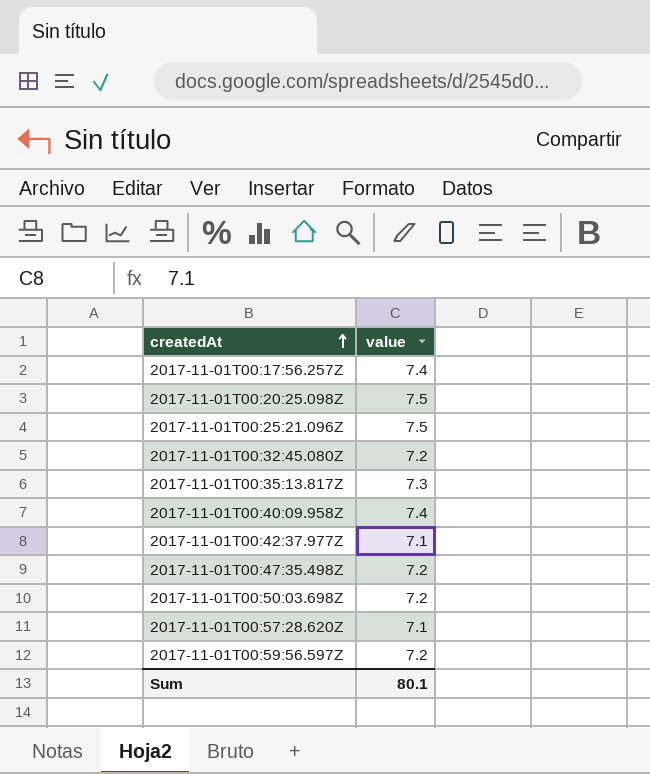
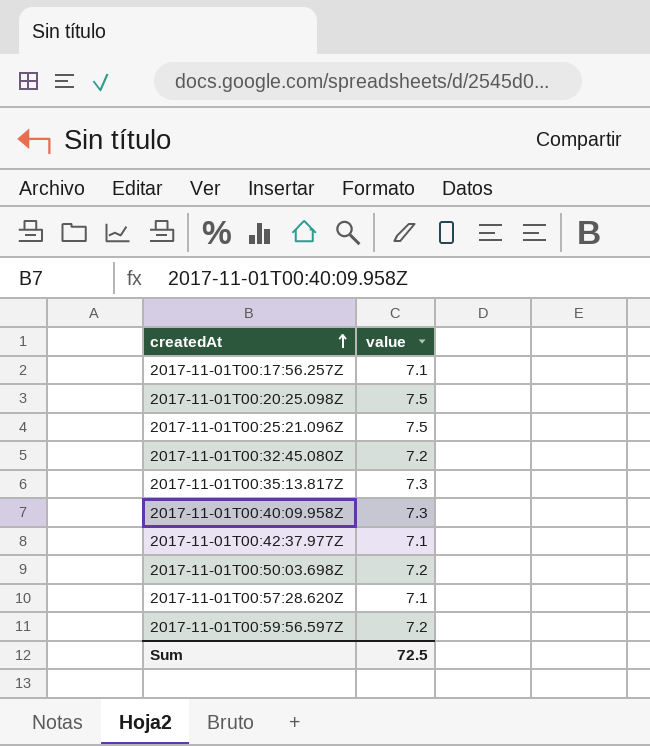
row 2017-11-01T00:47:35.498Z: 7.2 -> none
2017-11-01T00:17:56.257Z | value: 7.4 -> 7.1
2017-11-01T00:40:09.958Z | value: 7.4 -> 7.3
Sum | value: 80.1 -> 72.5

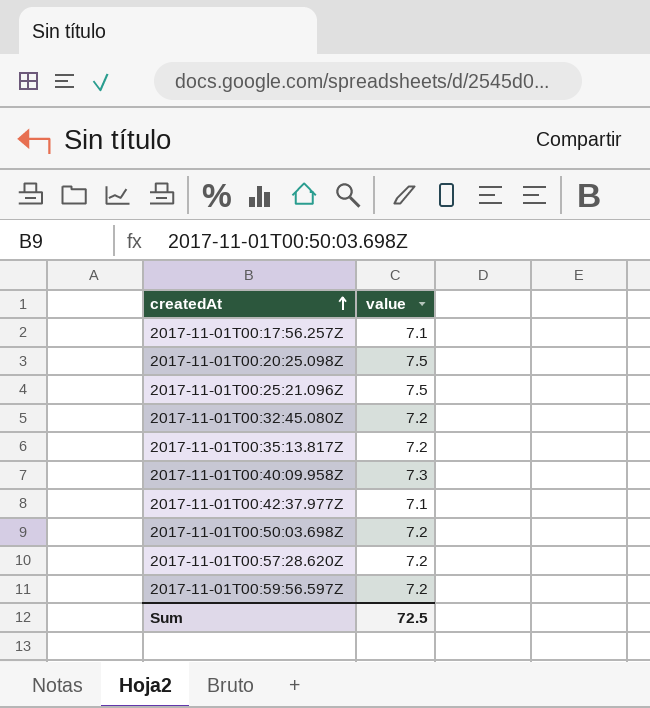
2017-11-01T00:35:13.817Z | value: 7.3 -> 7.2
2017-11-01T00:57:28.620Z | value: 7.1 -> 7.2

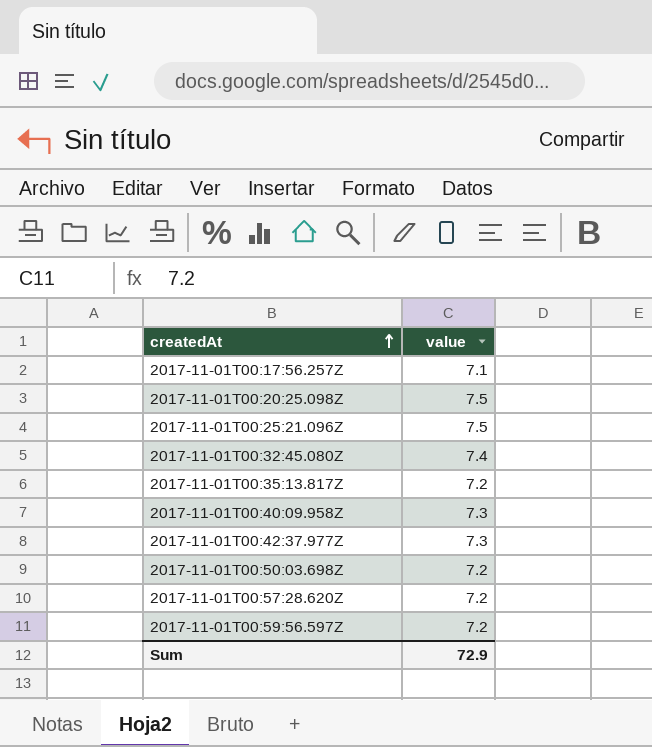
2017-11-01T00:32:45.080Z | value: 7.2 -> 7.4
2017-11-01T00:42:37.977Z | value: 7.1 -> 7.3
Sum | value: 72.5 -> 72.9

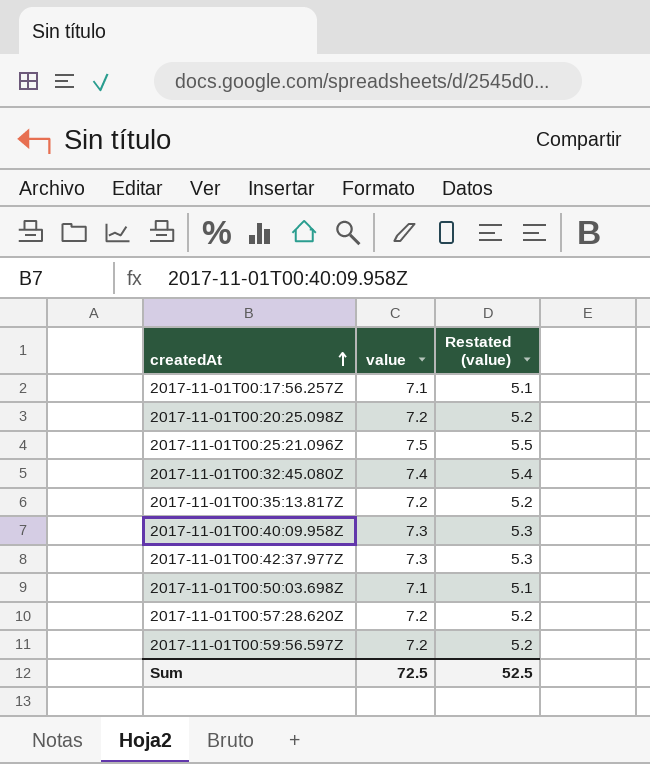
column Restated (value) | formula: none -> [value] - 2
2017-11-01T00:20:25.098Z | value: 7.5 -> 7.2
2017-11-01T00:50:03.698Z | value: 7.2 -> 7.1
Sum | value: 72.9 -> 72.5

